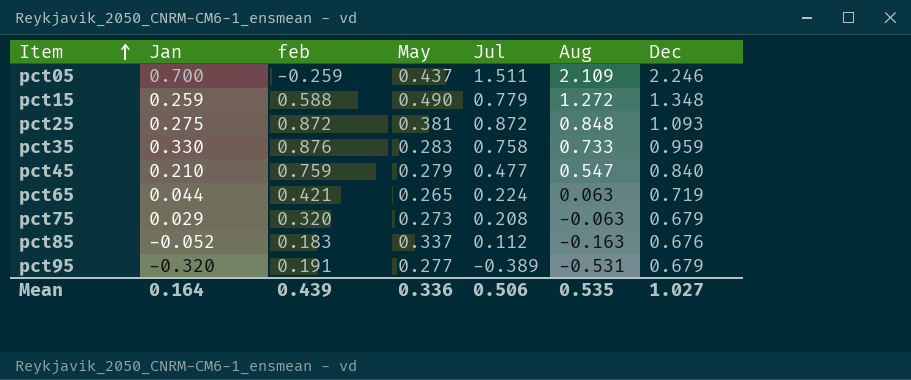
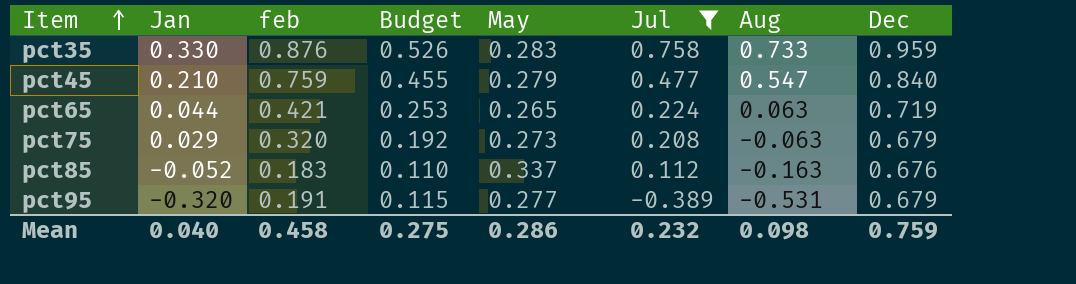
filter: none -> Jul <= 0.758
column Budget | formula: none -> [feb] * 0.6
Mean | Jan: 0.164 -> 0.040
Mean | feb: 0.439 -> 0.458
Mean | May: 0.336 -> 0.286
Mean | Jul: 0.506 -> 0.232
Mean | Aug: 0.535 -> 0.098
Mean | Dec: 1.027 -> 0.759

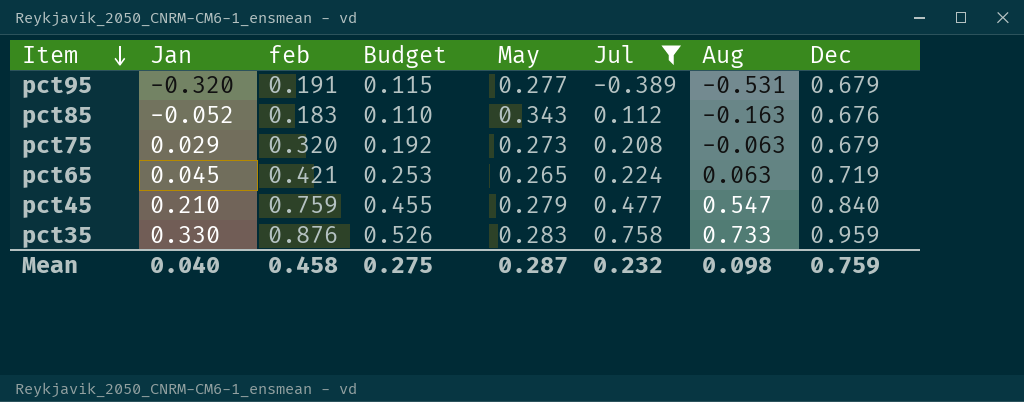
row order: Item ascending -> Item descending
pct85 | May: 0.337 -> 0.343
pct65 | Jan: 0.044 -> 0.045
Mean | May: 0.286 -> 0.287

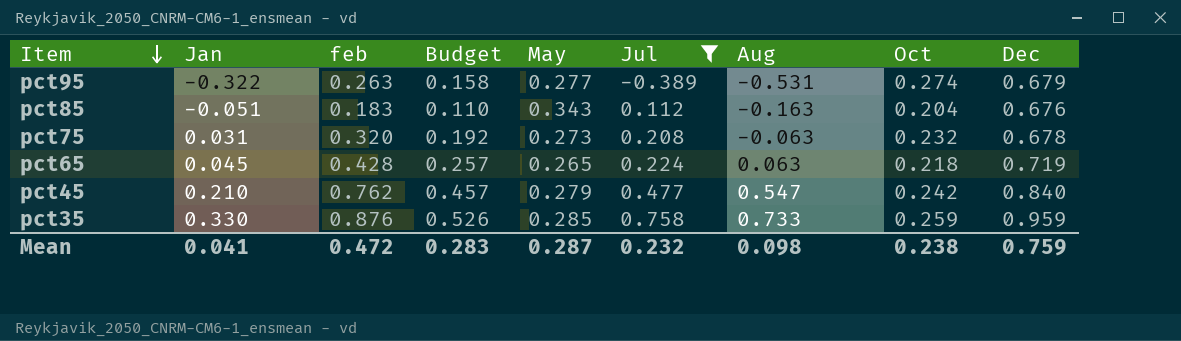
column Oct | position: none -> 8
pct95 | Jan: -0.320 -> -0.322
pct95 | feb: 0.191 -> 0.263
pct95 | Budget: 0.115 -> 0.158
pct85 | Jan: -0.052 -> -0.051
pct75 | Jan: 0.029 -> 0.031
pct75 | Dec: 0.679 -> 0.678
pct65 | feb: 0.421 -> 0.428
pct65 | Budget: 0.253 -> 0.257
pct45 | feb: 0.759 -> 0.762
pct45 | Budget: 0.455 -> 0.457
pct35 | May: 0.283 -> 0.285
Mean | Jan: 0.040 -> 0.041
Mean | feb: 0.458 -> 0.472
Mean | Budget: 0.275 -> 0.283

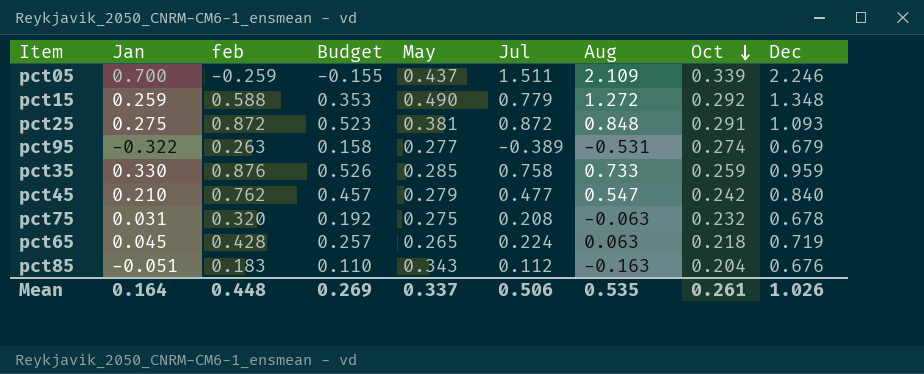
filter: Jul <= 0.758 -> none
row order: Item descending -> Oct descending
pct75 | May: 0.273 -> 0.275
Mean | Jan: 0.041 -> 0.164
Mean | feb: 0.472 -> 0.448
Mean | Budget: 0.283 -> 0.269
Mean | May: 0.287 -> 0.337
Mean | Jul: 0.232 -> 0.506
Mean | Aug: 0.098 -> 0.535
Mean | Oct: 0.238 -> 0.261
Mean | Dec: 0.759 -> 1.026

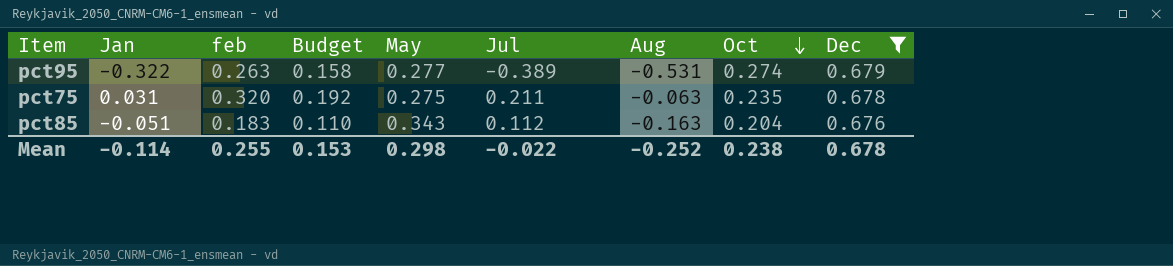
filter: none -> Dec <= 0.679
pct75 | Jul: 0.208 -> 0.211
pct75 | Oct: 0.232 -> 0.235
Mean | Jan: 0.164 -> -0.114
Mean | feb: 0.448 -> 0.255
Mean | Budget: 0.269 -> 0.153
Mean | May: 0.337 -> 0.298
Mean | Jul: 0.506 -> -0.022
Mean | Aug: 0.535 -> -0.252
Mean | Oct: 0.261 -> 0.238
Mean | Dec: 1.026 -> 0.678

